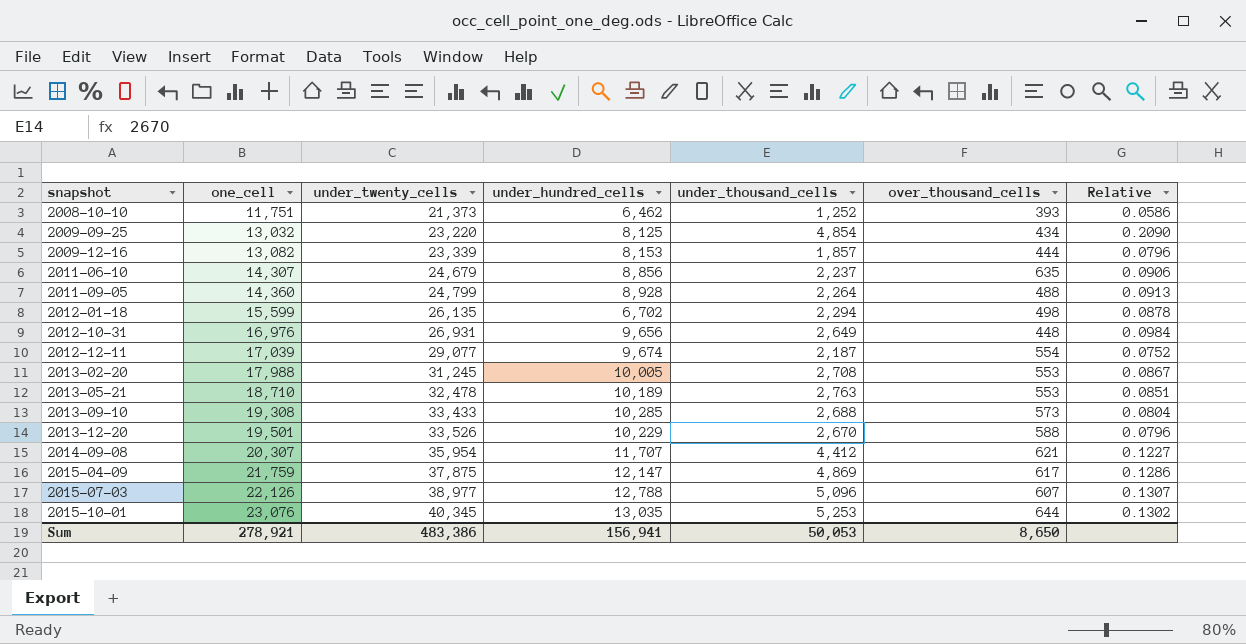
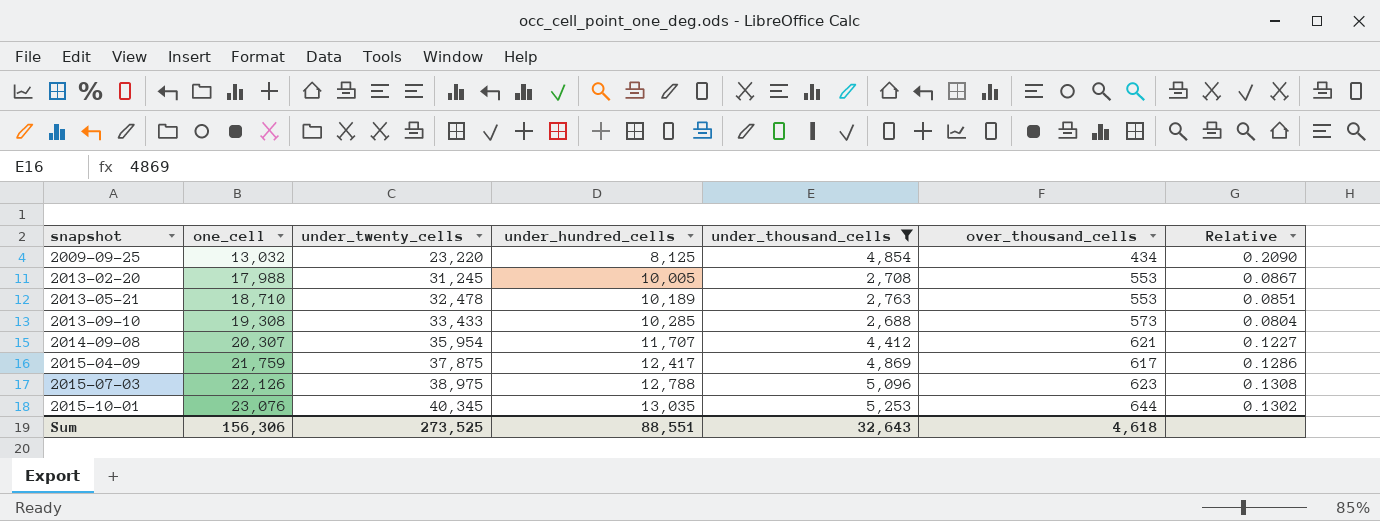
filter: none -> under_thousand_cells >= 2,688
2015-04-09 | under_hundred_cells: 12,147 -> 12,417
2015-07-03 | under_twenty_cells: 38,977 -> 38,975
2015-07-03 | over_thousand_cells: 607 -> 623
2015-07-03 | Relative: 0.1307 -> 0.1308
Sum | one_cell: 278,921 -> 156,306
Sum | under_twenty_cells: 483,386 -> 273,525
Sum | under_hundred_cells: 156,941 -> 88,551
Sum | under_thousand_cells: 50,053 -> 32,643
Sum | over_thousand_cells: 8,650 -> 4,618

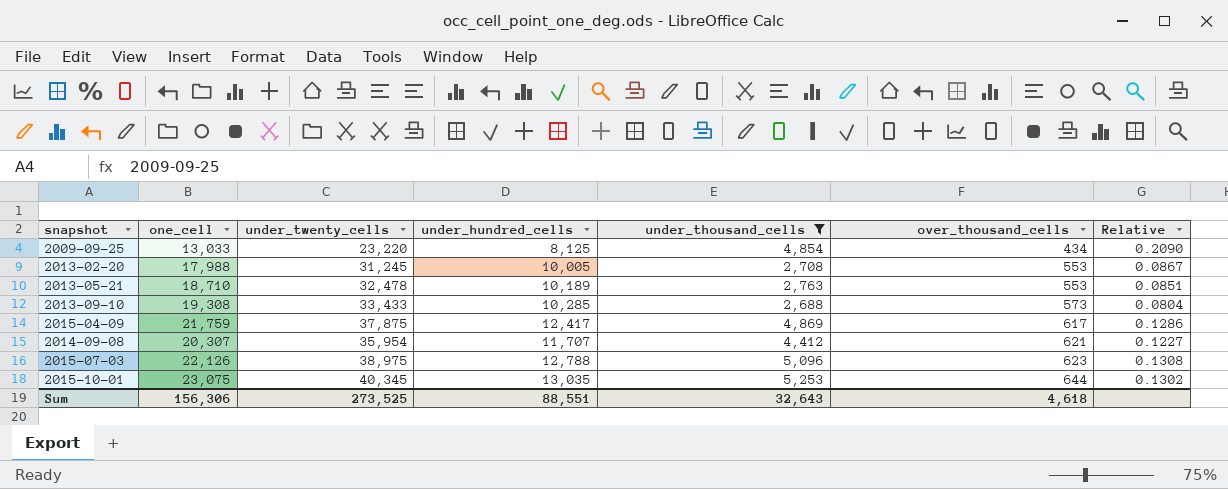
row order: snapshot ascending -> over_thousand_cells ascending
2009-09-25 | one_cell: 13,032 -> 13,033
2015-10-01 | one_cell: 23,076 -> 23,075

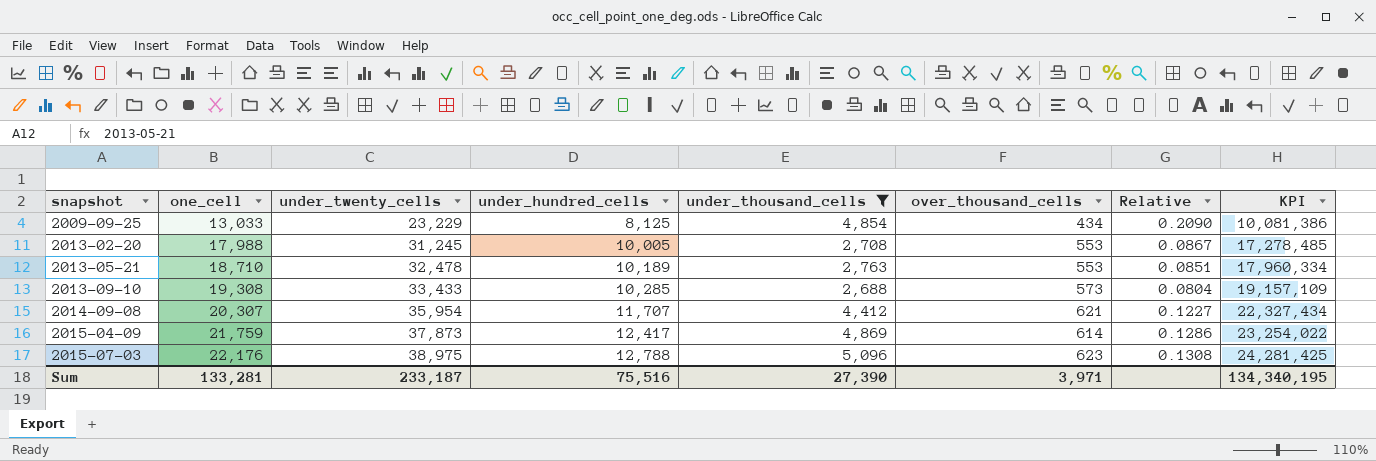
row order: over_thousand_cells ascending -> snapshot ascending
column KPI | formula: none -> [under_twenty_cells] * [over_thousand_cells]
row 2015-10-01: 23,075 | 40,345 | 13,035 | 5,253 | 644 | 0.1302 -> none
2009-09-25 | under_twenty_cells: 23,220 -> 23,229
2015-04-09 | under_twenty_cells: 37,875 -> 37,873
2015-04-09 | over_thousand_cells: 617 -> 614
2015-07-03 | one_cell: 22,126 -> 22,176
Sum | one_cell: 156,306 -> 133,281
Sum | under_twenty_cells: 273,525 -> 233,187
Sum | under_hundred_cells: 88,551 -> 75,516
Sum | under_thousand_cells: 32,643 -> 27,390
Sum | over_thousand_cells: 4,618 -> 3,971

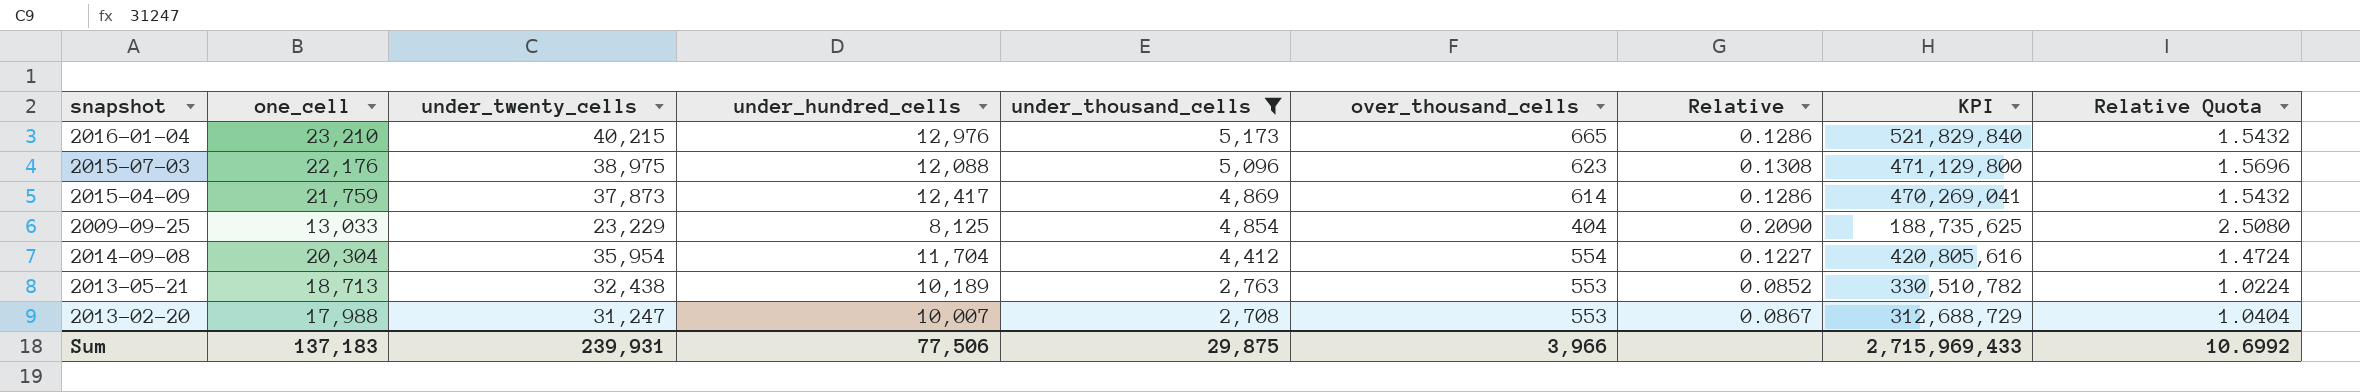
row order: snapshot ascending -> under_thousand_cells descending
column KPI | formula: [under_twenty_cells] * [over_thousand_cells] -> [under_twenty_cells] * [under_hundred_cells]
column Relative Quota | formula: none -> [Relative] * 12
row 2013-09-10: 19,308 | 33,433 | 10,285 | 2,688 | 573 | 0.0804 | 19,157,109 -> none
row 2016-01-04: none -> 23,210 | 40,215 | 12,976 | 5,173 | 665 | 0.1286 | 521,829,840 | 1.5432
2015-07-03 | under_hundred_cells: 12,788 -> 12,088
2009-09-25 | over_thousand_cells: 434 -> 404
2014-09-08 | one_cell: 20,307 -> 20,304
2014-09-08 | under_hundred_cells: 11,707 -> 11,704
2014-09-08 | over_thousand_cells: 621 -> 554
2013-05-21 | one_cell: 18,710 -> 18,713
2013-05-21 | under_twenty_cells: 32,478 -> 32,438
2013-05-21 | Relative: 0.0851 -> 0.0852
2013-02-20 | under_twenty_cells: 31,245 -> 31,247
2013-02-20 | under_hundred_cells: 10,005 -> 10,007
Sum | one_cell: 133,281 -> 137,183
Sum | under_twenty_cells: 233,187 -> 239,931
Sum | under_hundred_cells: 75,516 -> 77,506
Sum | under_thousand_cells: 27,390 -> 29,875
Sum | over_thousand_cells: 3,971 -> 3,966
Sum | KPI: 134,340,195 -> 2,715,969,433

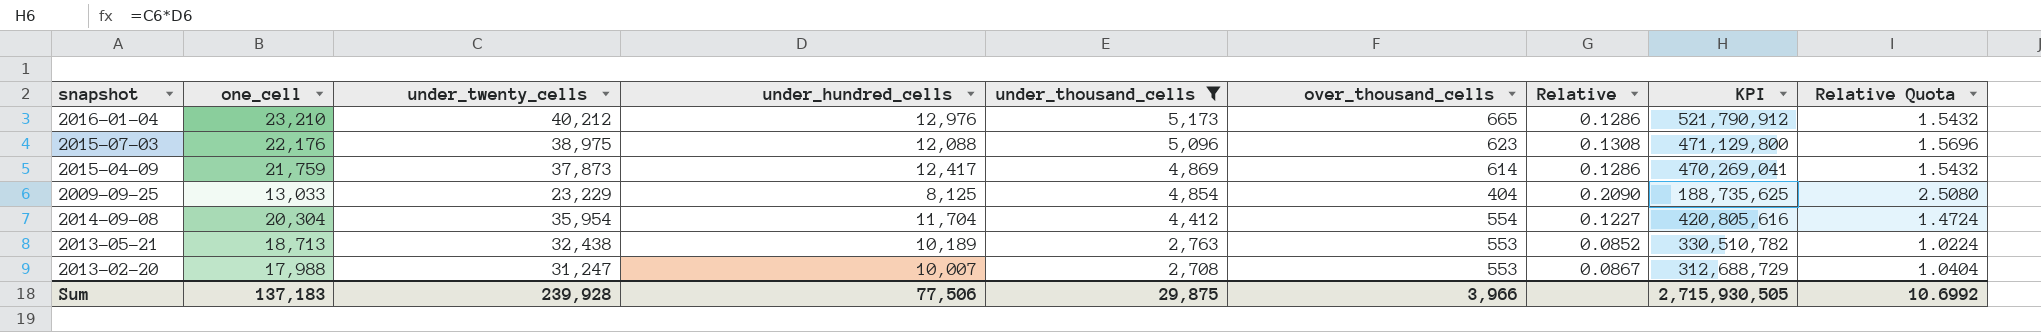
2016-01-04 | under_twenty_cells: 40,215 -> 40,212
2016-01-04 | KPI: 521,829,840 -> 521,790,912
Sum | under_twenty_cells: 239,931 -> 239,928
Sum | KPI: 2,715,969,433 -> 2,715,930,505

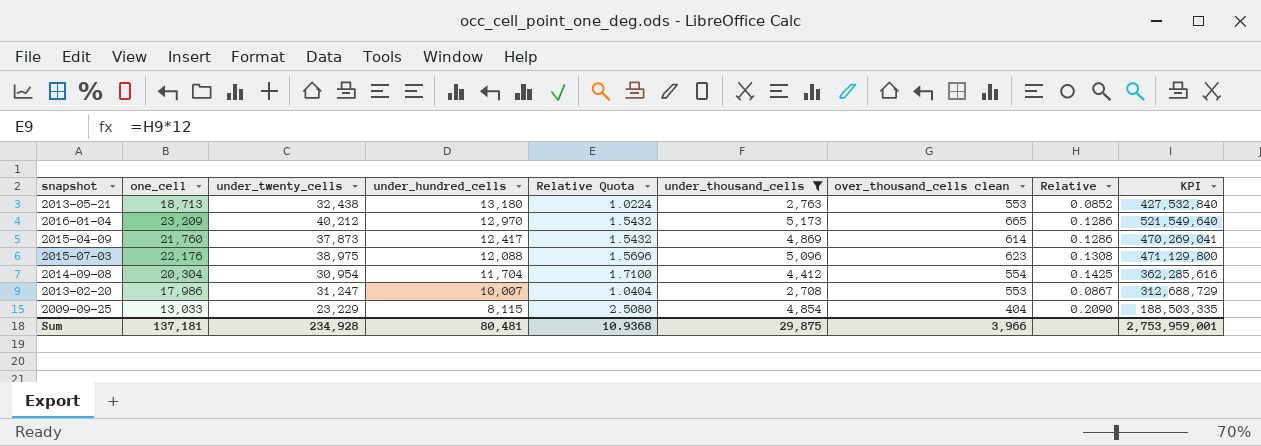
row order: under_thousand_cells descending -> under_hundred_cells descending
column Relative Quota | position: 9 -> 5
column name: over_thousand_cells -> over_thousand_cells clean
2013-05-21 | under_hundred_cells: 10,189 -> 13,180
2013-05-21 | KPI: 330,510,782 -> 427,532,840
2016-01-04 | one_cell: 23,210 -> 23,209
2016-01-04 | under_hundred_cells: 12,976 -> 12,970
2016-01-04 | KPI: 521,790,912 -> 521,549,640
2015-04-09 | one_cell: 21,759 -> 21,760
2014-09-08 | under_twenty_cells: 35,954 -> 30,954
2014-09-08 | Relative Quota: 1.4724 -> 1.7100
2014-09-08 | Relative: 0.1227 -> 0.1425
2014-09-08 | KPI: 420,805,616 -> 362,285,616
2013-02-20 | one_cell: 17,988 -> 17,986
2009-09-25 | under_hundred_cells: 8,125 -> 8,115
2009-09-25 | KPI: 188,735,625 -> 188,503,335
Sum | one_cell: 137,183 -> 137,181
Sum | under_twenty_cells: 239,928 -> 234,928
Sum | under_hundred_cells: 77,506 -> 80,481
Sum | Relative Quota: 10.6992 -> 10.9368
Sum | KPI: 2,715,930,505 -> 2,753,959,001

